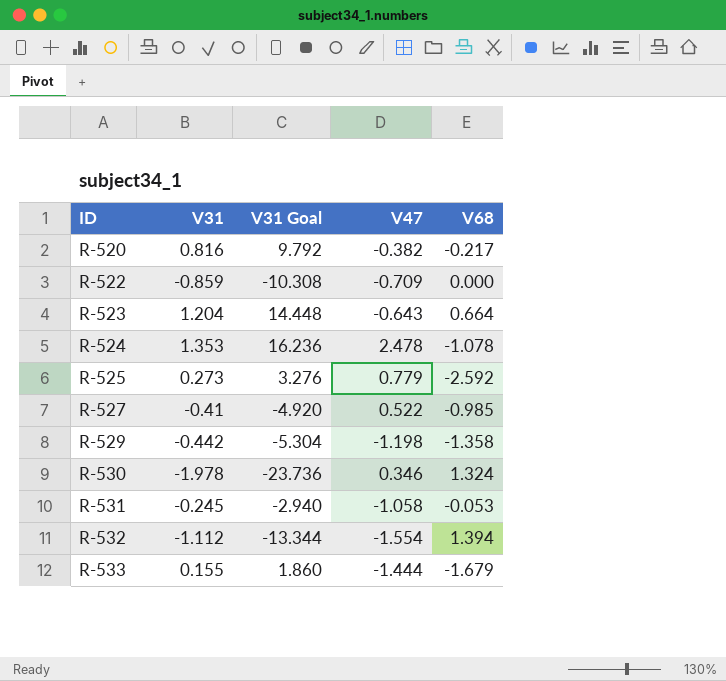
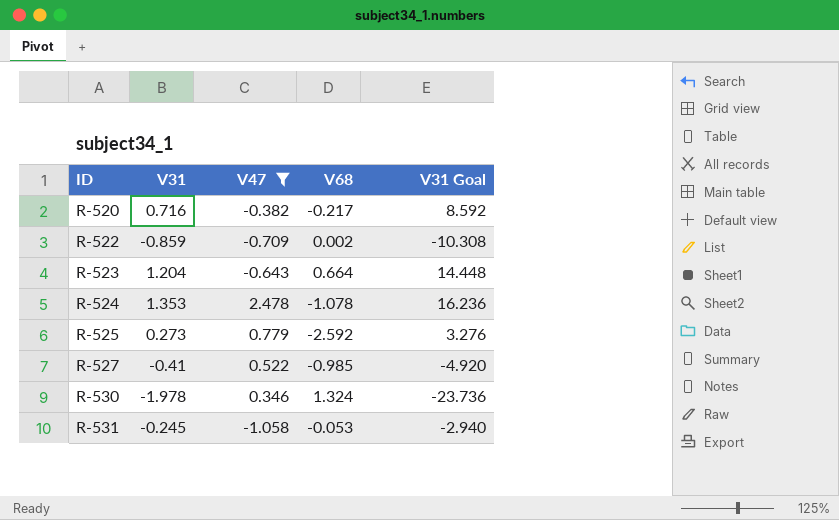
filter: none -> V47 >= -1.058
column V31 Goal | position: 3 -> 5
R-520 | V31: 0.816 -> 0.716
R-520 | V31 Goal: 9.792 -> 8.592
R-522 | V68: 0.000 -> 0.002

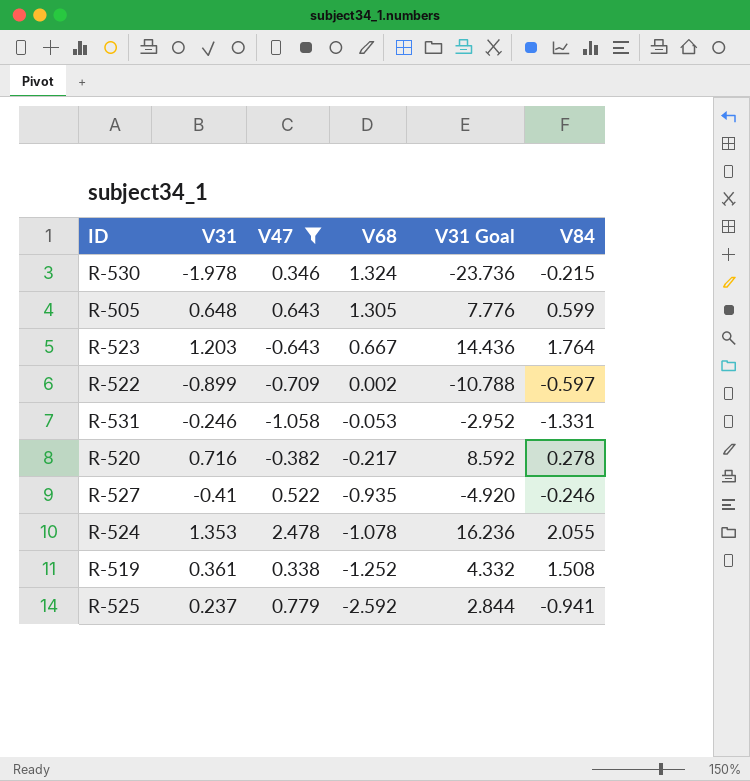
row order: ID ascending -> V68 descending
column V84 | position: none -> 6
row R-505: none -> 0.648 | 0.643 | 1.305 | 7.776 | 0.599
R-523 | V31: 1.204 -> 1.203
R-523 | V68: 0.664 -> 0.667
R-523 | V31 Goal: 14.448 -> 14.436
R-522 | V31: -0.859 -> -0.899
R-522 | V31 Goal: -10.308 -> -10.788
R-531 | V31: -0.245 -> -0.246
R-531 | V31 Goal: -2.940 -> -2.952
R-527 | V68: -0.985 -> -0.935
row R-519: none -> 0.361 | 0.338 | -1.252 | 4.332 | 1.508
R-525 | V31: 0.273 -> 0.237
R-525 | V31 Goal: 3.276 -> 2.844

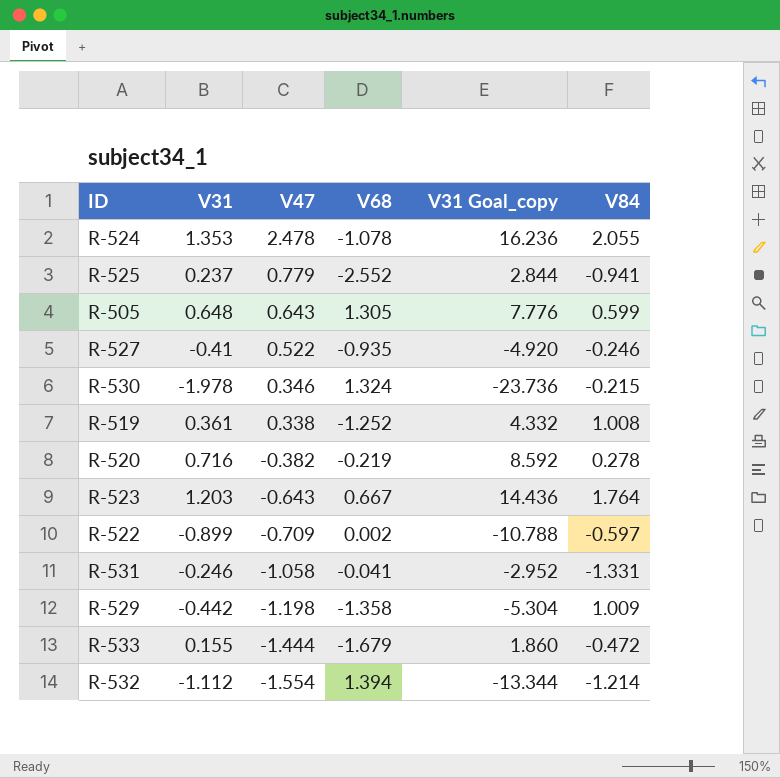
filter: V47 >= -1.058 -> none
row order: V68 descending -> V47 descending
column name: V31 Goal -> V31 Goal_copy
R-525 | V68: -2.592 -> -2.552
R-519 | V84: 1.508 -> 1.008
R-520 | V68: -0.217 -> -0.219
R-531 | V68: -0.053 -> -0.041

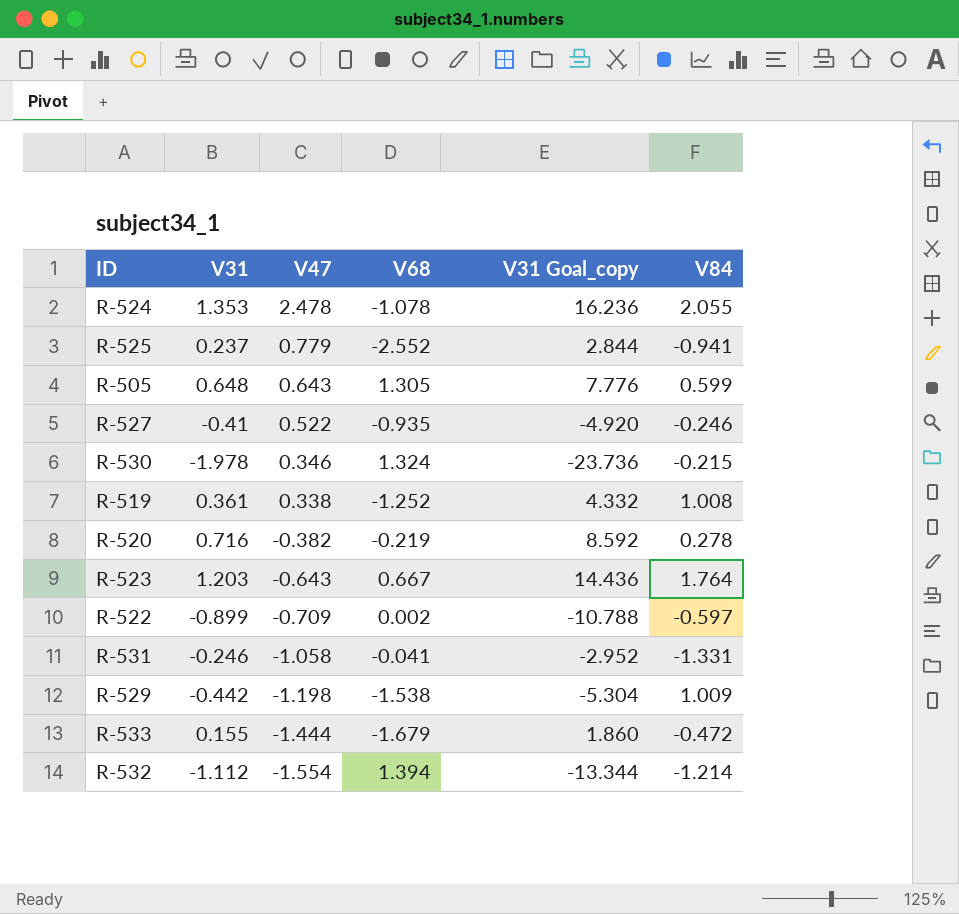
R-529 | V68: -1.358 -> -1.538

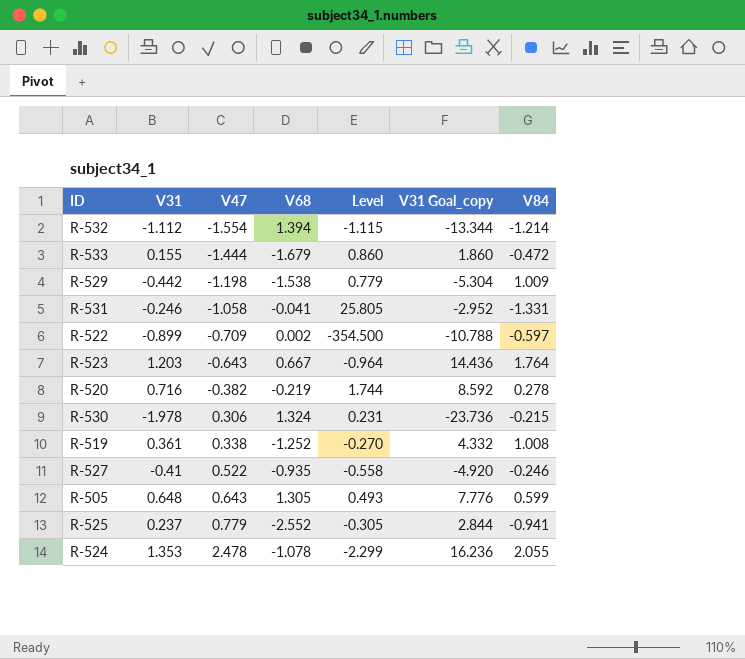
row order: V47 descending -> V47 ascending
column Level | formula: none -> [V47] / [V68]
R-530 | V47: 0.346 -> 0.306

